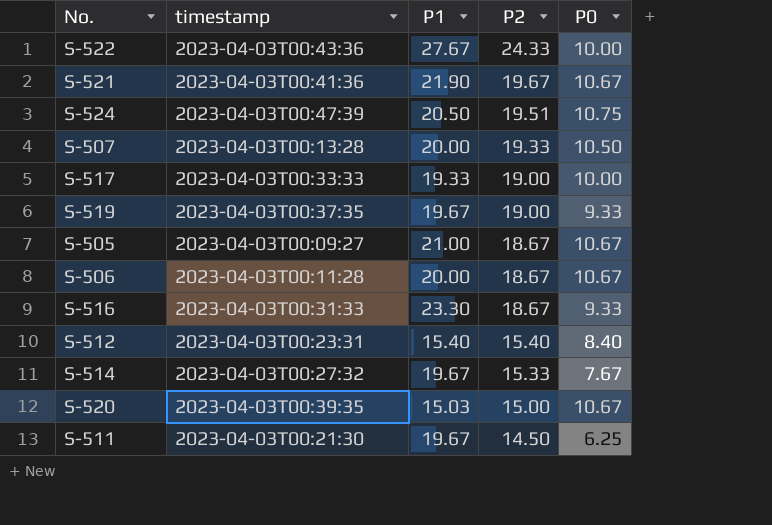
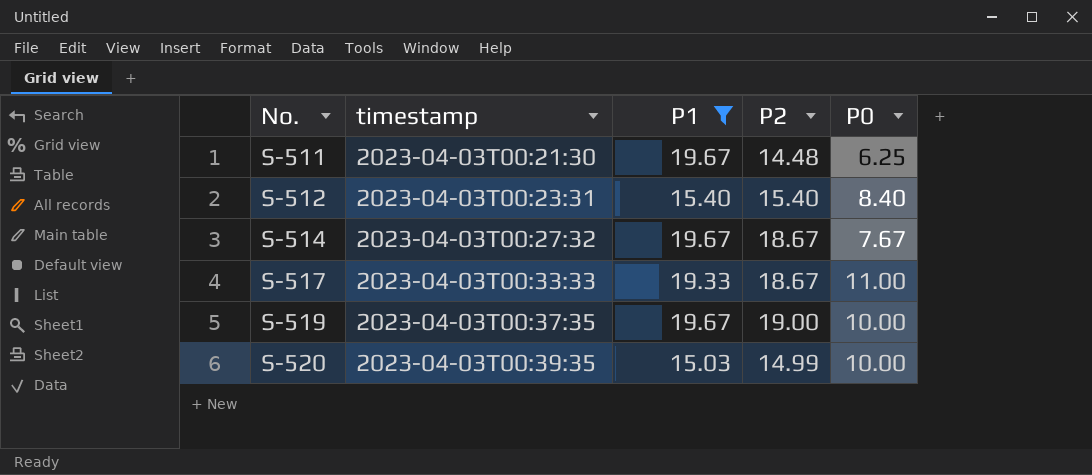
filter: none -> P1 <= 19.67
row order: P2 descending -> No. ascending
S-511 | P2: 14.50 -> 14.48
S-514 | P2: 15.33 -> 18.67
S-517 | P2: 19.00 -> 18.67
S-517 | P0: 10.00 -> 11.00
S-519 | P0: 9.33 -> 10.00
S-520 | P2: 15.00 -> 14.99
S-520 | P0: 10.67 -> 10.00

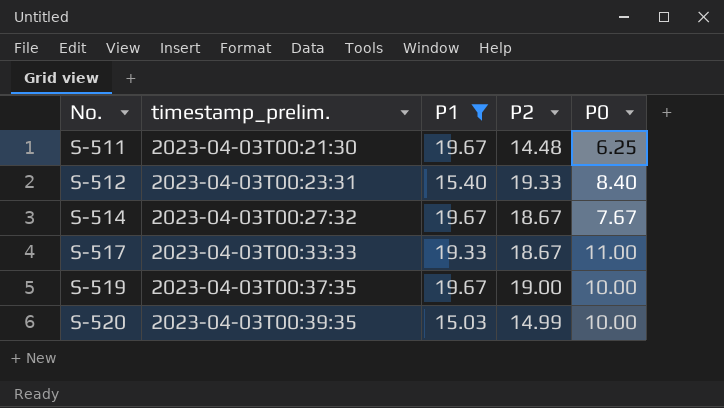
column name: timestamp -> timestamp_prelim.
S-512 | P2: 15.40 -> 19.33

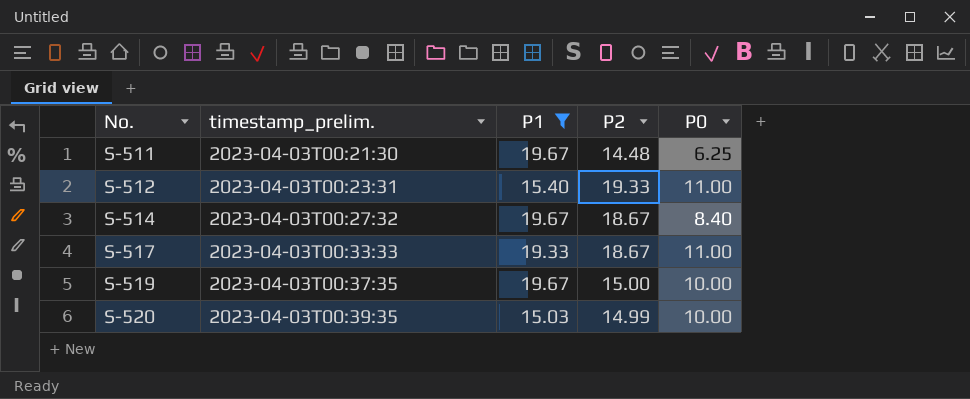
S-512 | P0: 8.40 -> 11.00
S-514 | P0: 7.67 -> 8.40
S-519 | P2: 19.00 -> 15.00

